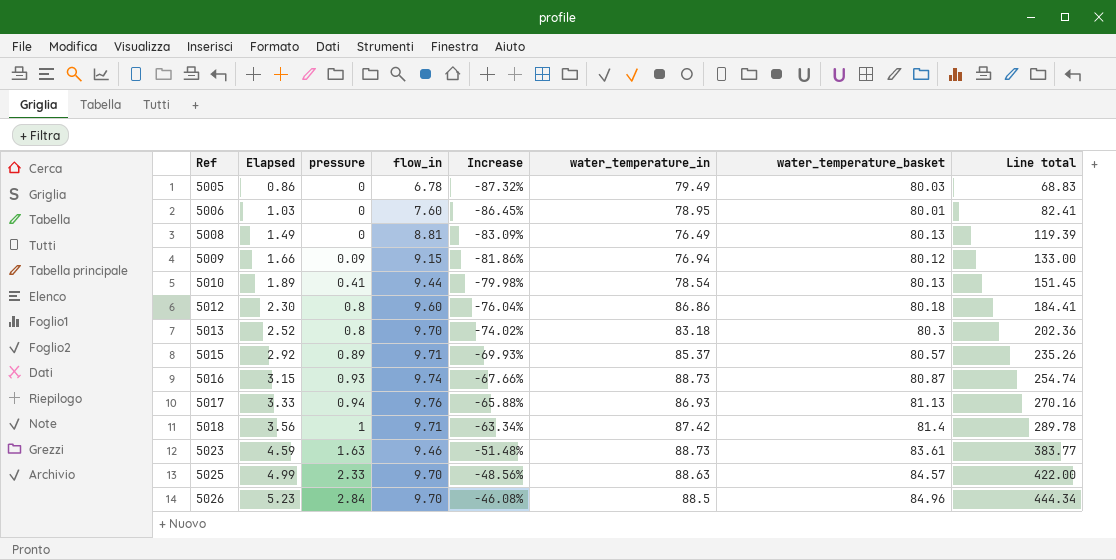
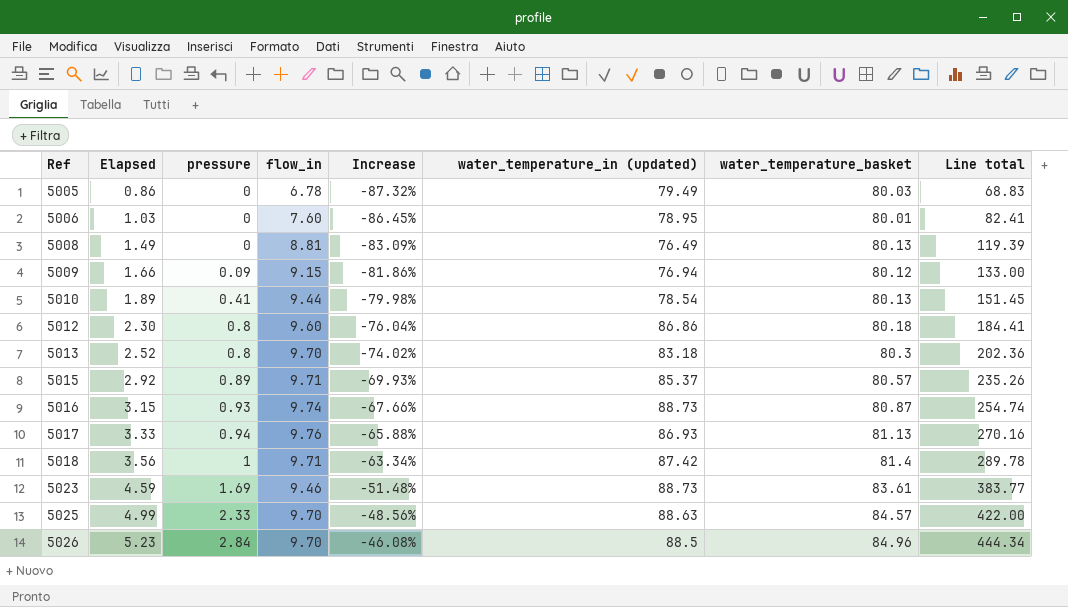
column name: water_temperature_in -> water_temperature_in (updated)
5023 | pressure: 1.63 -> 1.69

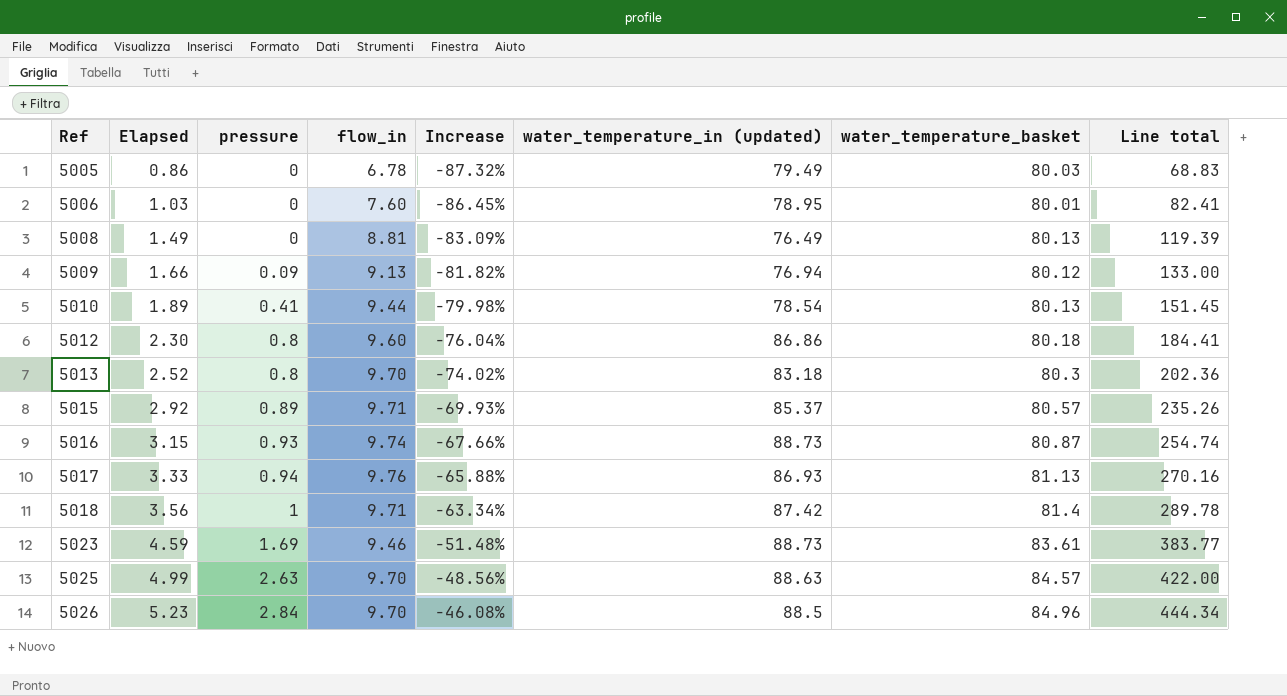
5009 | flow_in: 9.15 -> 9.13
5009 | Increase: -81.86% -> -81.82%
5025 | pressure: 2.33 -> 2.63

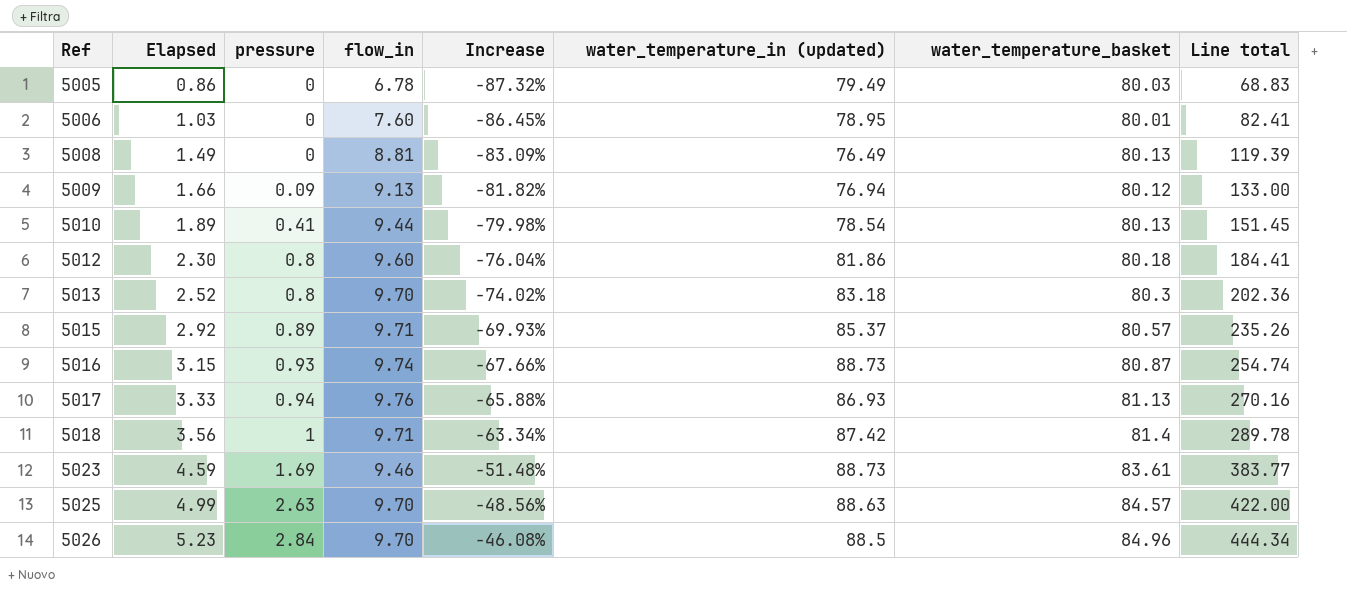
5012 | water_temperature_in (updated): 86.86 -> 81.86

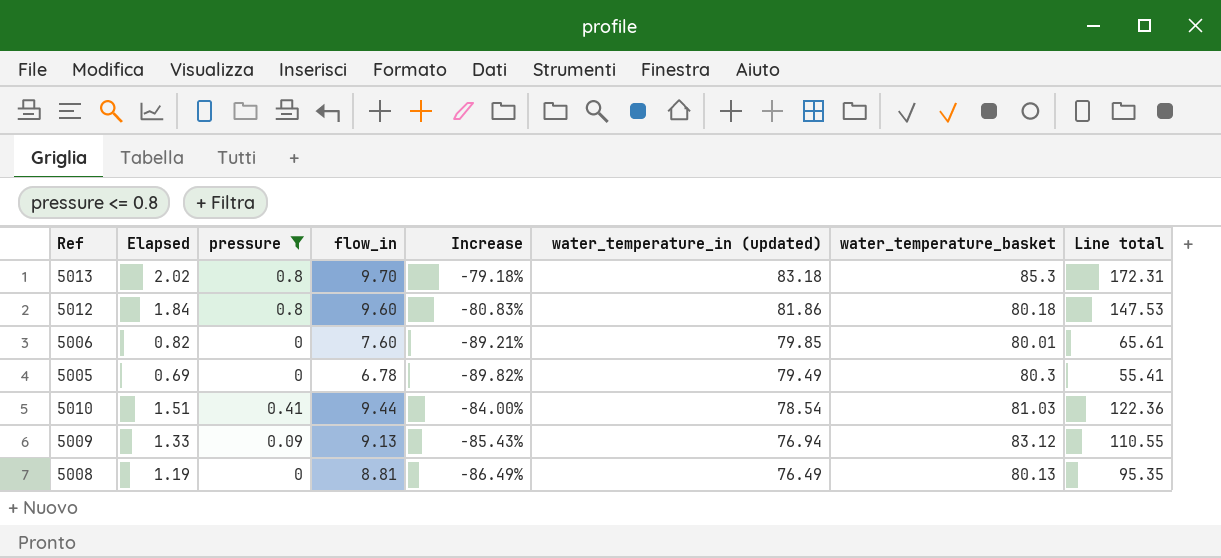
filter: none -> pressure <= 0.8
row order: Ref ascending -> water_temperature_in (updated) descending
5013 | Elapsed: 2.52 -> 2.02
5013 | Increase: -74.02% -> -79.18%
5013 | water_temperature_basket: 80.3 -> 85.3
5013 | Line total: 202.36 -> 172.31
5012 | Elapsed: 2.30 -> 1.84
5012 | Increase: -76.04% -> -80.83%
5012 | Line total: 184.41 -> 147.53
5006 | Elapsed: 1.03 -> 0.82
5006 | Increase: -86.45% -> -89.21%
5006 | water_temperature_in (updated): 78.95 -> 79.85
5006 | Line total: 82.41 -> 65.61
5005 | Elapsed: 0.86 -> 0.69
5005 | Increase: -87.32% -> -89.82%
5005 | water_temperature_basket: 80.03 -> 80.3
5005 | Line total: 68.83 -> 55.41
5010 | Elapsed: 1.89 -> 1.51
5010 | Increase: -79.98% -> -84.00%
5010 | water_temperature_basket: 80.13 -> 81.03
5010 | Line total: 151.45 -> 122.36
5009 | Elapsed: 1.66 -> 1.33
5009 | Increase: -81.82% -> -85.43%
5009 | water_temperature_basket: 80.12 -> 83.12
5009 | Line total: 133.00 -> 110.55
5008 | Elapsed: 1.49 -> 1.19
5008 | Increase: -83.09% -> -86.49%
5008 | Line total: 119.39 -> 95.35

